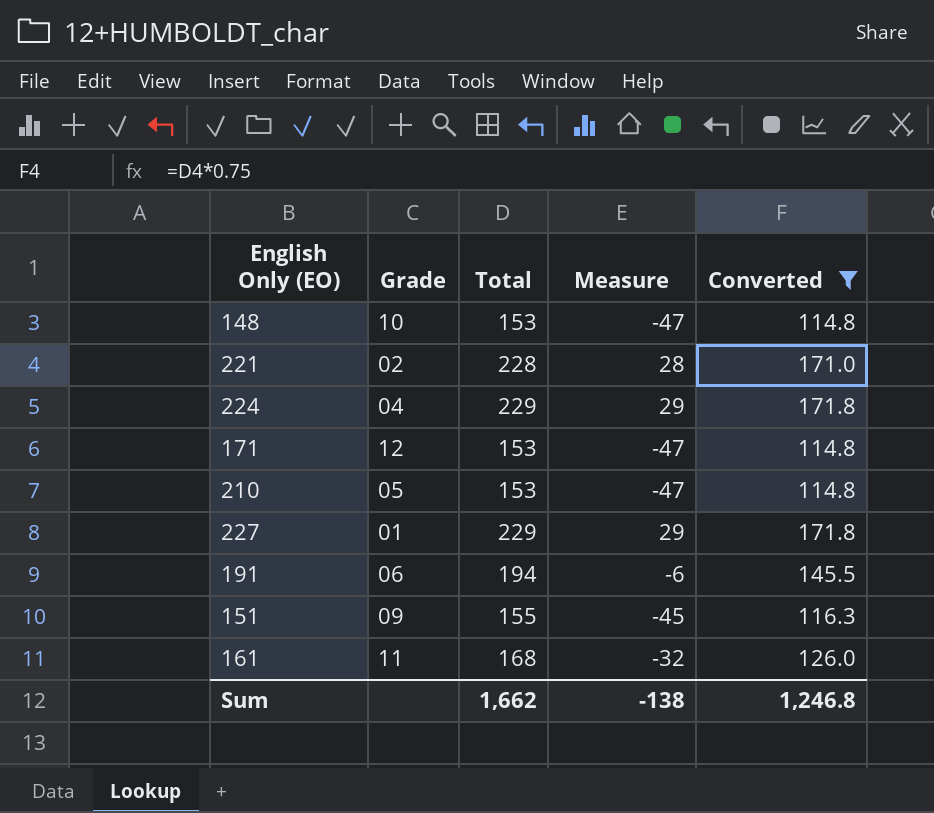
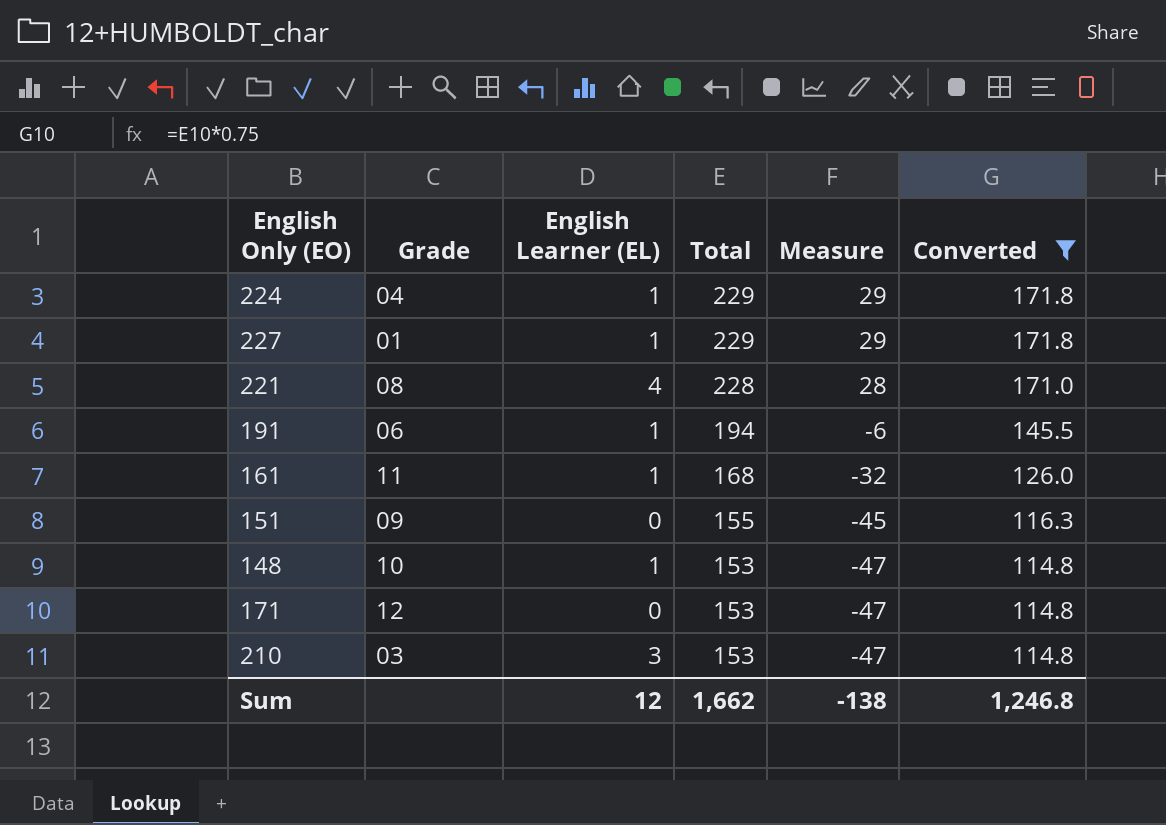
row order: none -> Total descending
column English Learner (EL) | position: none -> 3
221 | Grade: 02 -> 08
210 | Grade: 05 -> 03

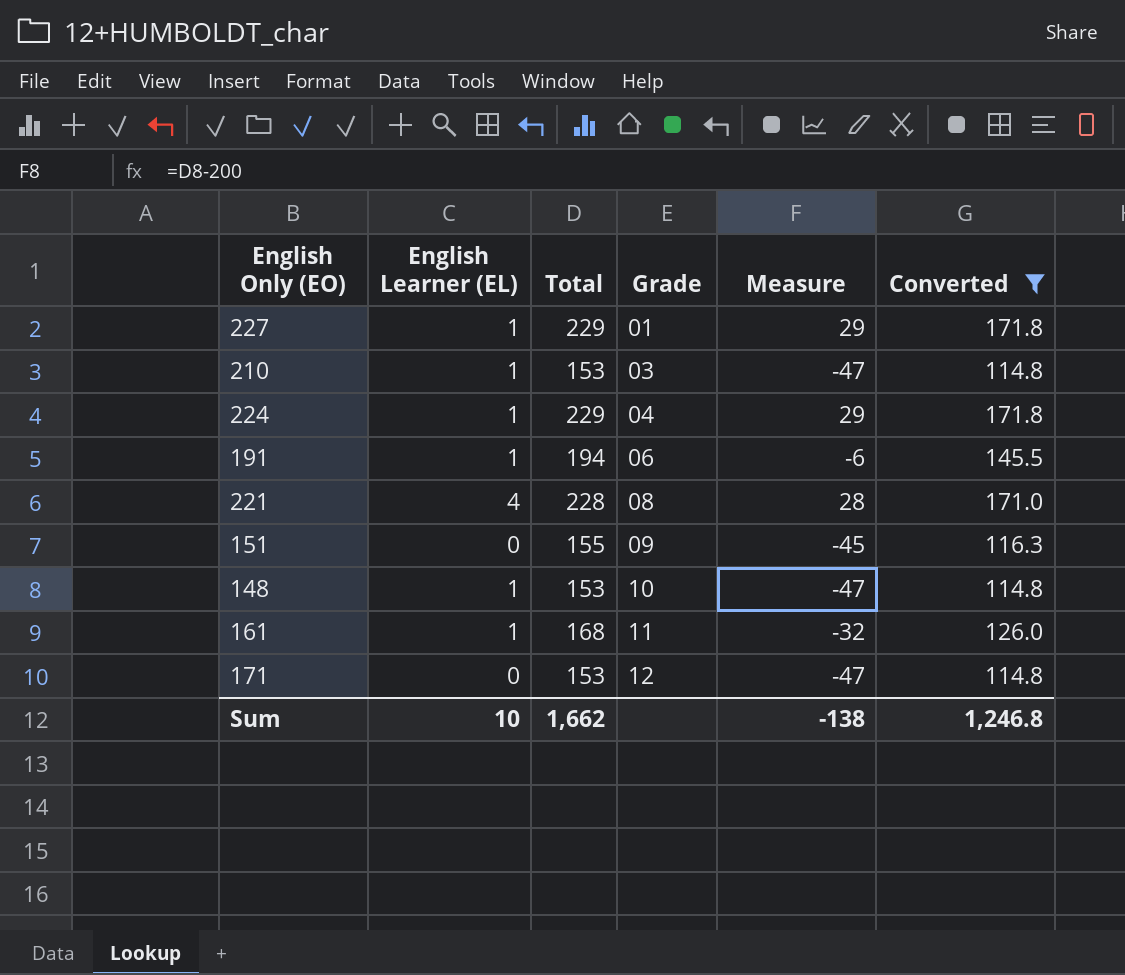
row order: Total descending -> Grade ascending
column Grade | position: 2 -> 4
210 | English Learner (EL): 3 -> 1
Sum | English Learner (EL): 12 -> 10

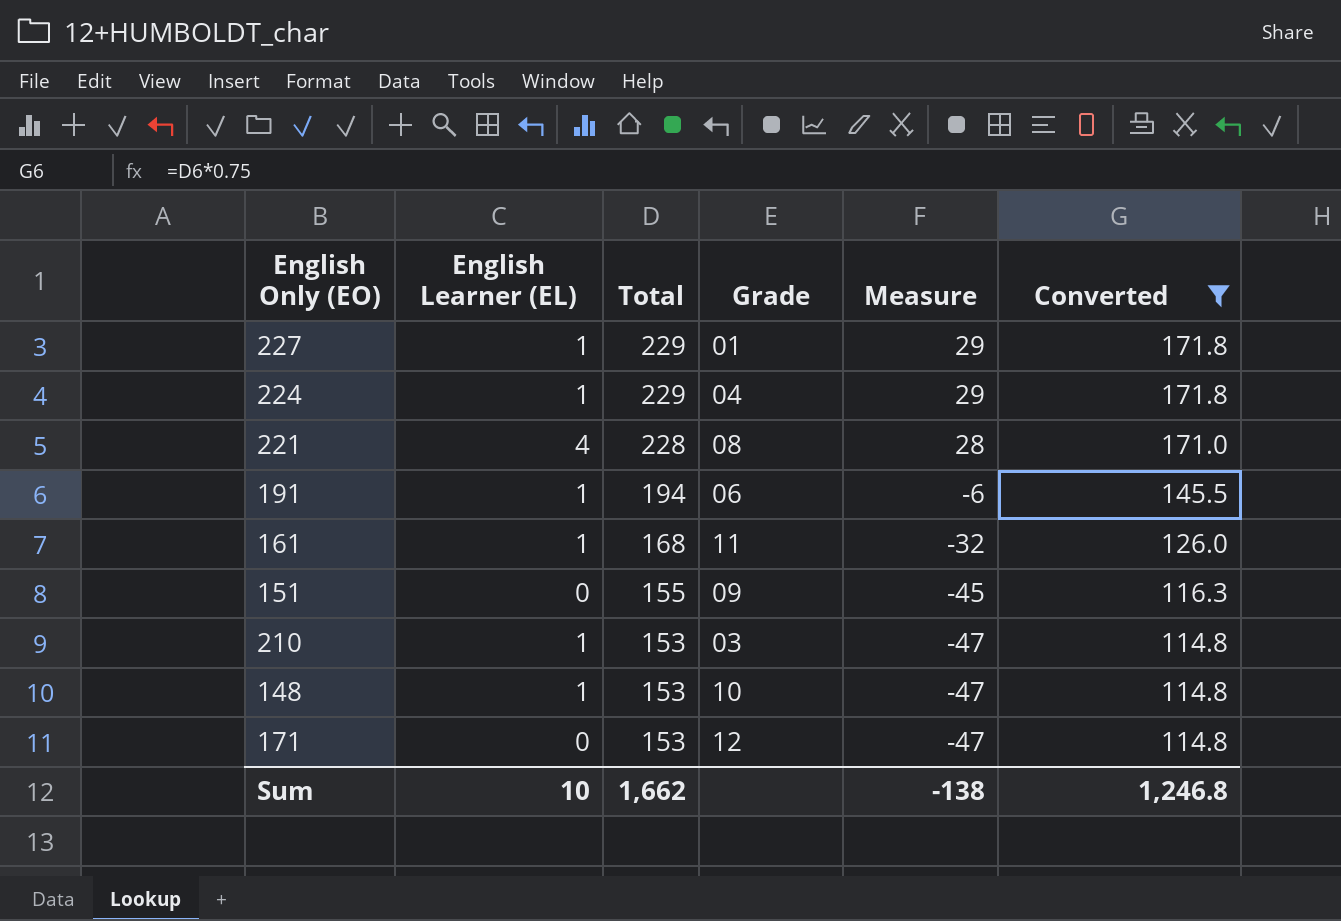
row order: Grade ascending -> Total descending

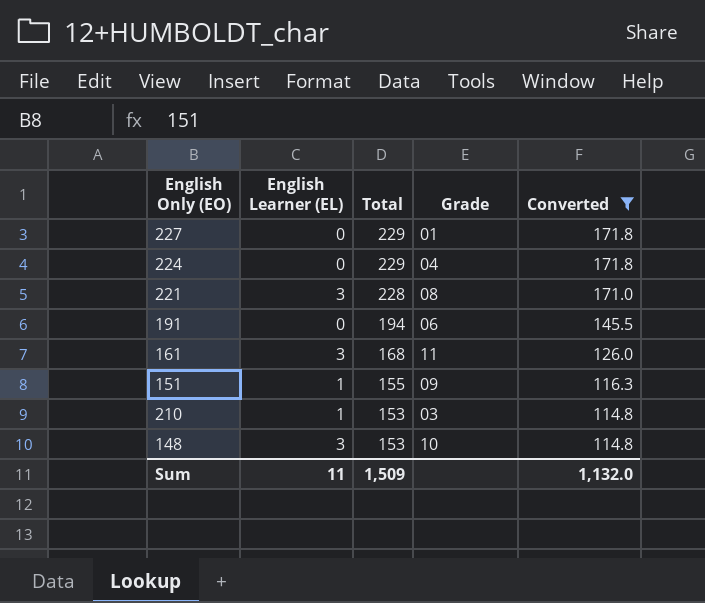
column Measure | formula: [Total] - 200 -> none
row 171: 0 | 153 | 12 | -47 | 114.8 -> none
227 | English Learner (EL): 1 -> 0
224 | English Learner (EL): 1 -> 0
221 | English Learner (EL): 4 -> 3
191 | English Learner (EL): 1 -> 0
161 | English Learner (EL): 1 -> 3
151 | English Learner (EL): 0 -> 1
148 | English Learner (EL): 1 -> 3
Sum | English Learner (EL): 10 -> 11
Sum | Total: 1,662 -> 1,509
Sum | Converted: 1,246.8 -> 1,132.0

